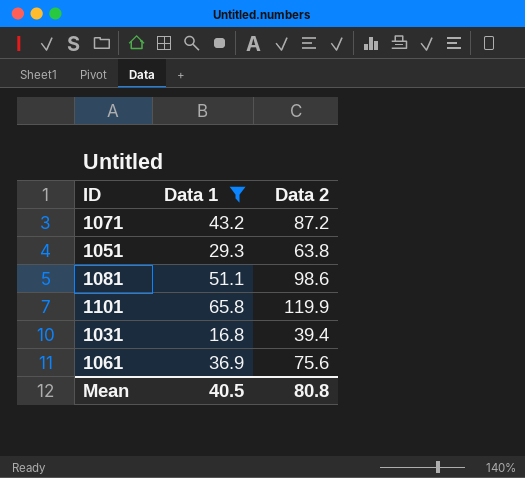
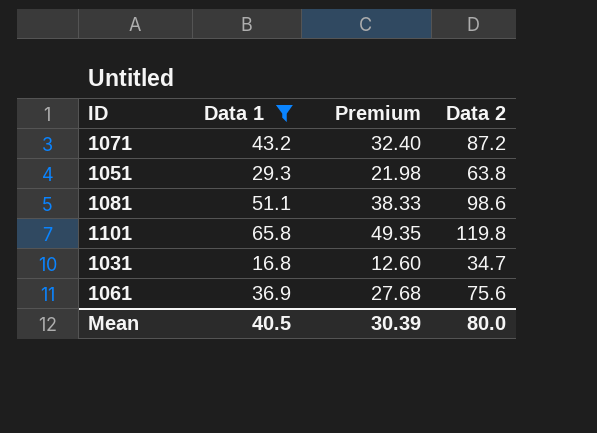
column Premium | formula: none -> [Data 1] * 0.75
1101 | Data 2: 119.9 -> 119.8
1031 | Data 2: 39.4 -> 34.7
Mean | Data 2: 80.8 -> 80.0

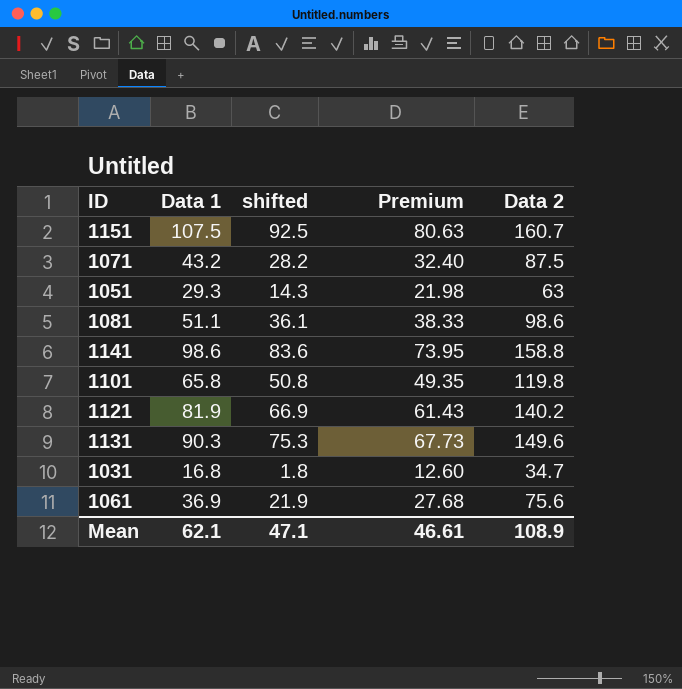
filter: Data 1 <= 65.8 -> none
column shifted | formula: none -> [Data 1] - 15
1071 | Data 2: 87.2 -> 87.5
1051 | Data 2: 63.8 -> 63
Mean | Data 1: 40.5 -> 62.1
Mean | Premium: 30.39 -> 46.61
Mean | Data 2: 80.0 -> 108.9

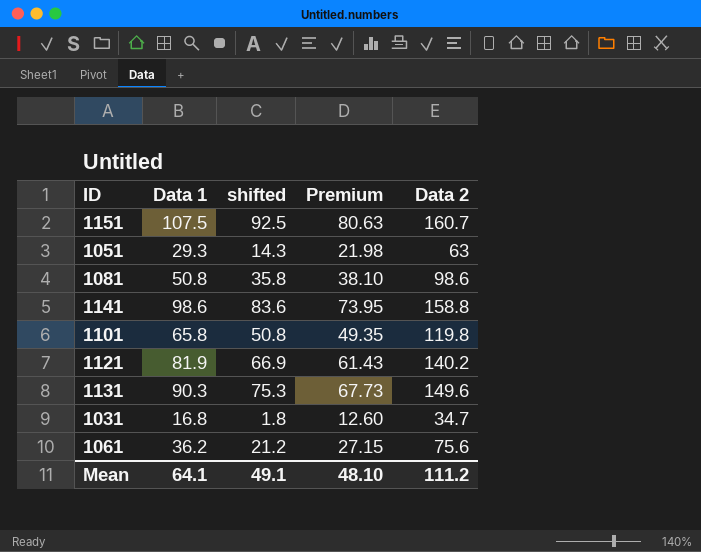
row 1071: 43.2 | 28.2 | 32.40 | 87.5 -> none
1081 | Data 1: 51.1 -> 50.8
1081 | shifted: 36.1 -> 35.8
1081 | Premium: 38.33 -> 38.10
1061 | Data 1: 36.9 -> 36.2
1061 | shifted: 21.9 -> 21.2
1061 | Premium: 27.68 -> 27.15
Mean | Data 1: 62.1 -> 64.1
Mean | shifted: 47.1 -> 49.1
Mean | Premium: 46.61 -> 48.10
Mean | Data 2: 108.9 -> 111.2

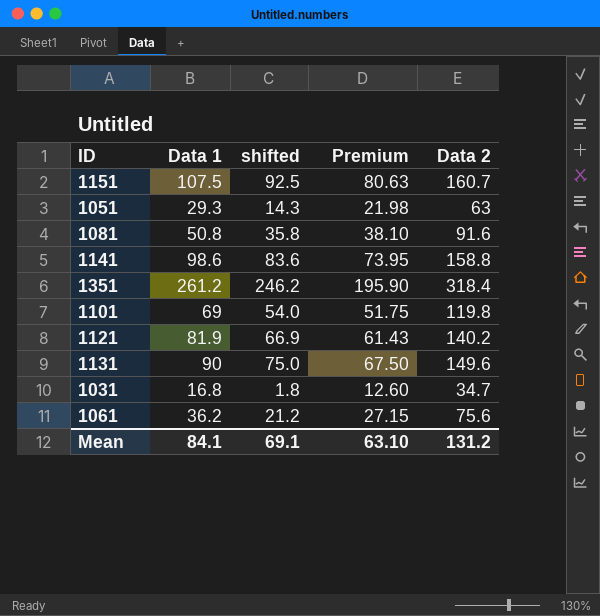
1081 | Data 2: 98.6 -> 91.6
row 1351: none -> 261.2 | 246.2 | 195.90 | 318.4
1101 | Data 1: 65.8 -> 69
1101 | shifted: 50.8 -> 54.0
1101 | Premium: 49.35 -> 51.75
1131 | Data 1: 90.3 -> 90
1131 | shifted: 75.3 -> 75.0
1131 | Premium: 67.73 -> 67.50
Mean | Data 1: 64.1 -> 84.1
Mean | shifted: 49.1 -> 69.1
Mean | Premium: 48.10 -> 63.10
Mean | Data 2: 111.2 -> 131.2

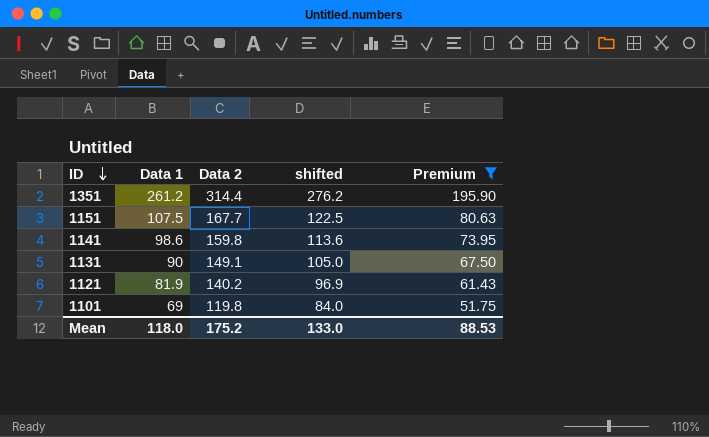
filter: none -> Premium >= 51.75
row order: none -> ID descending
column Data 2 | position: 5 -> 3
column shifted | formula: [Data 1] - 15 -> [Data 1] + 15
1351 | Data 2: 318.4 -> 314.4
1151 | Data 2: 160.7 -> 167.7
1141 | Data 2: 158.8 -> 159.8
1131 | Data 2: 149.6 -> 149.1
Mean | Data 1: 84.1 -> 118.0
Mean | Data 2: 131.2 -> 175.2
Mean | shifted: 69.1 -> 133.0
Mean | Premium: 63.10 -> 88.53

